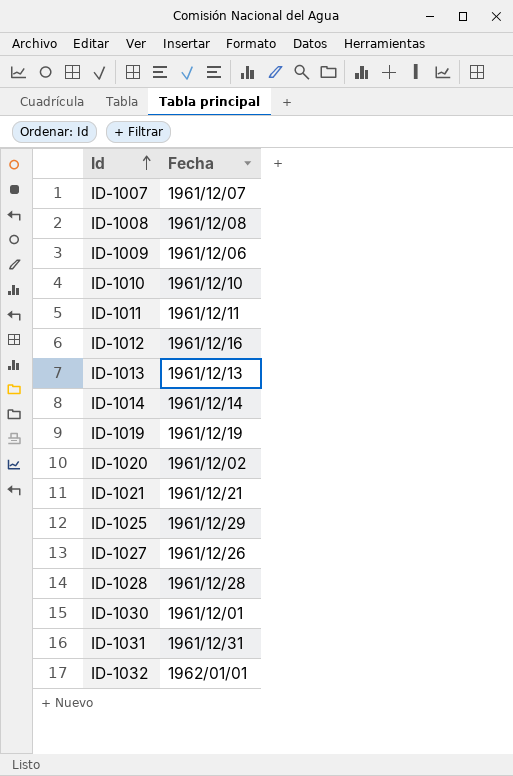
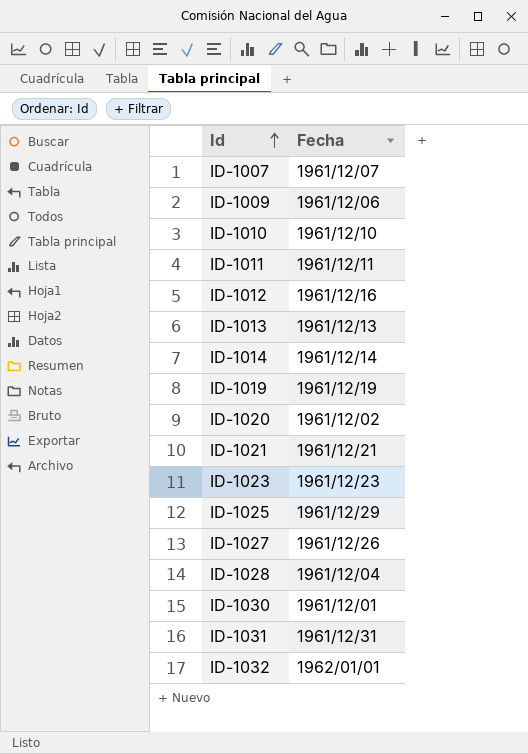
row ID-1008: 1961/12/08 -> none
row ID-1023: none -> 1961/12/23
ID-1028 | Fecha: 1961/12/28 -> 1961/12/04

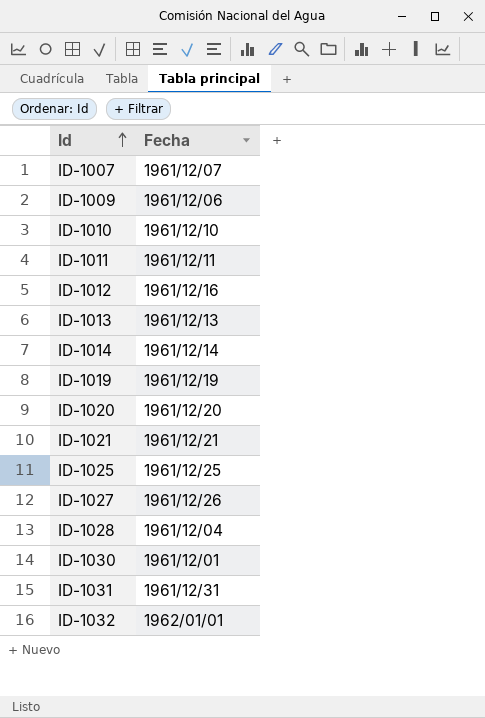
row ID-1023: 1961/12/23 -> none
ID-1020 | Fecha: 1961/12/02 -> 1961/12/20
ID-1025 | Fecha: 1961/12/29 -> 1961/12/25

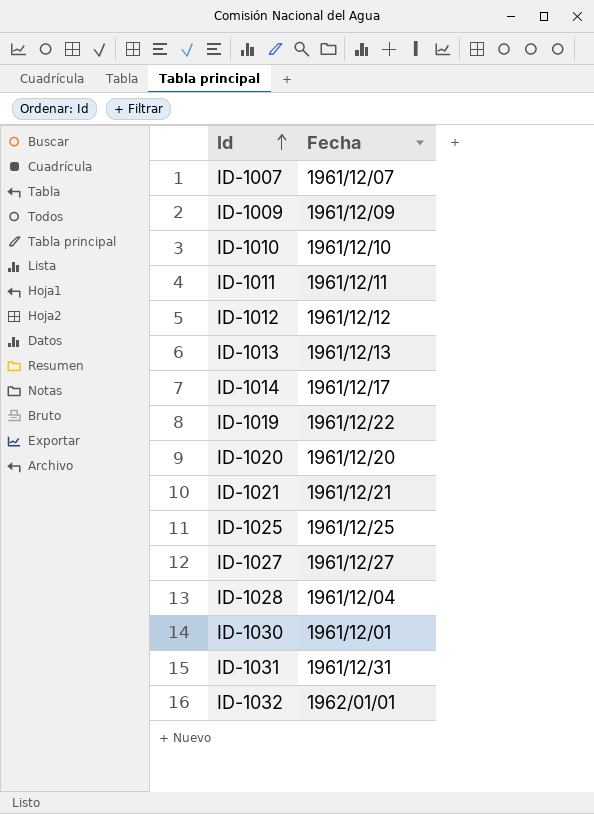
ID-1009 | Fecha: 1961/12/06 -> 1961/12/09
ID-1012 | Fecha: 1961/12/16 -> 1961/12/12
ID-1014 | Fecha: 1961/12/14 -> 1961/12/17
ID-1019 | Fecha: 1961/12/19 -> 1961/12/22
ID-1027 | Fecha: 1961/12/26 -> 1961/12/27

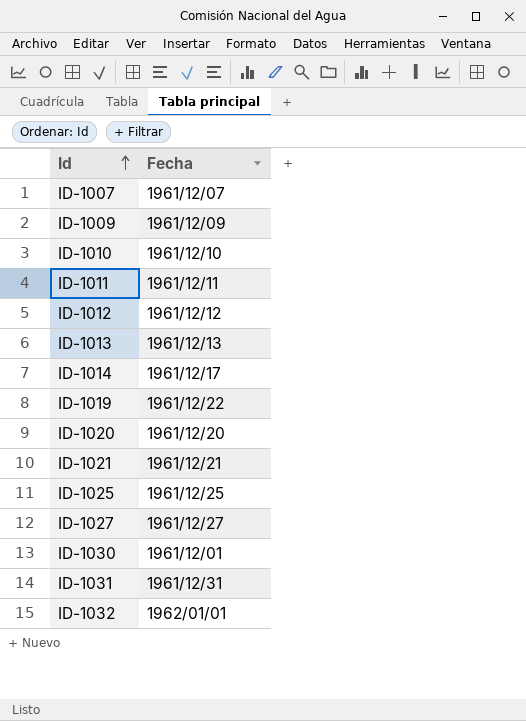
row ID-1028: 1961/12/04 -> none

